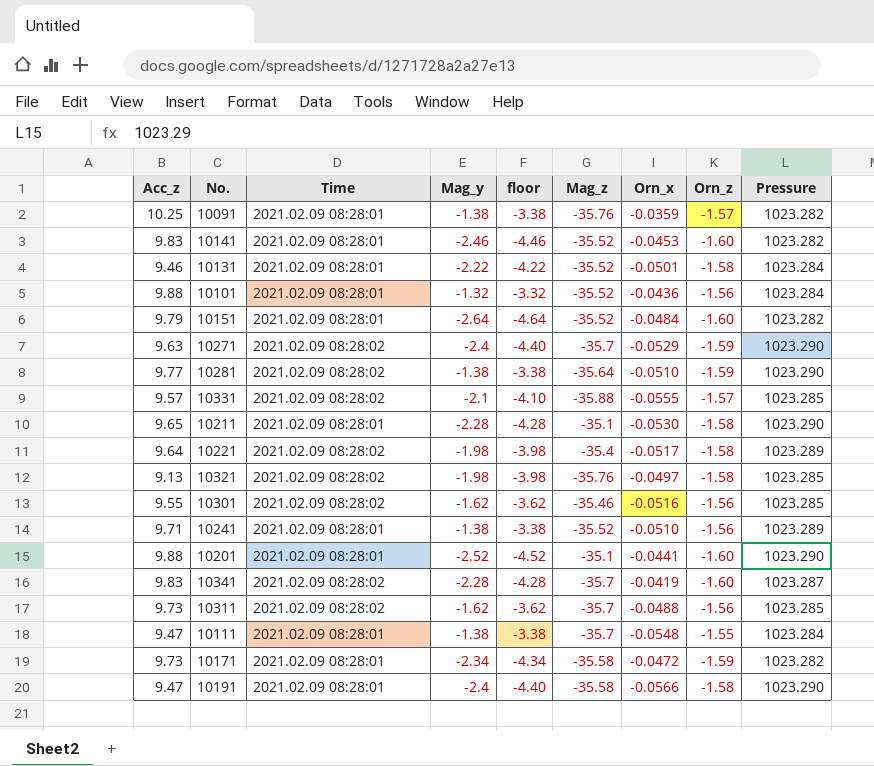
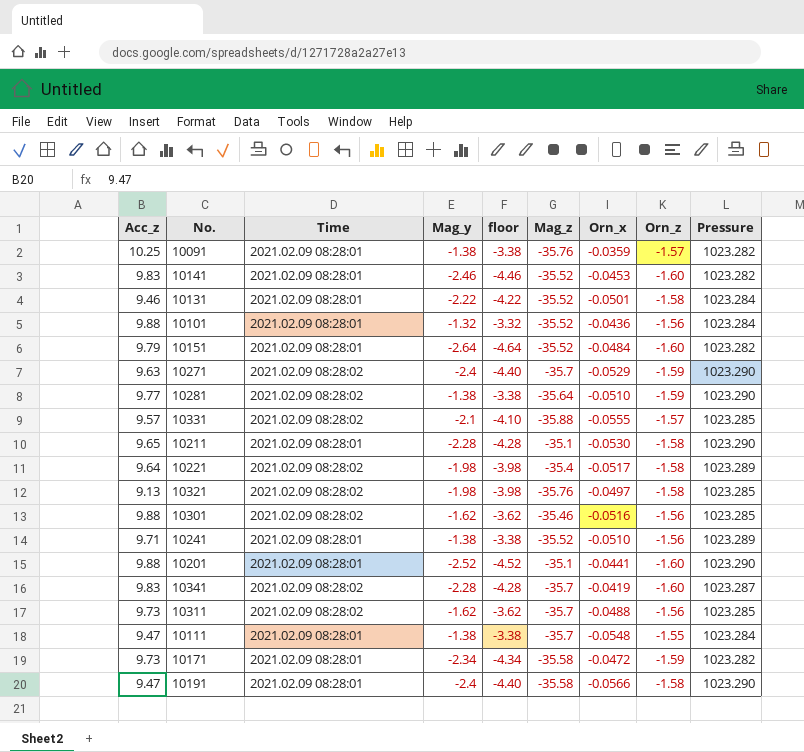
10301 | Acc_z: 9.55 -> 9.88

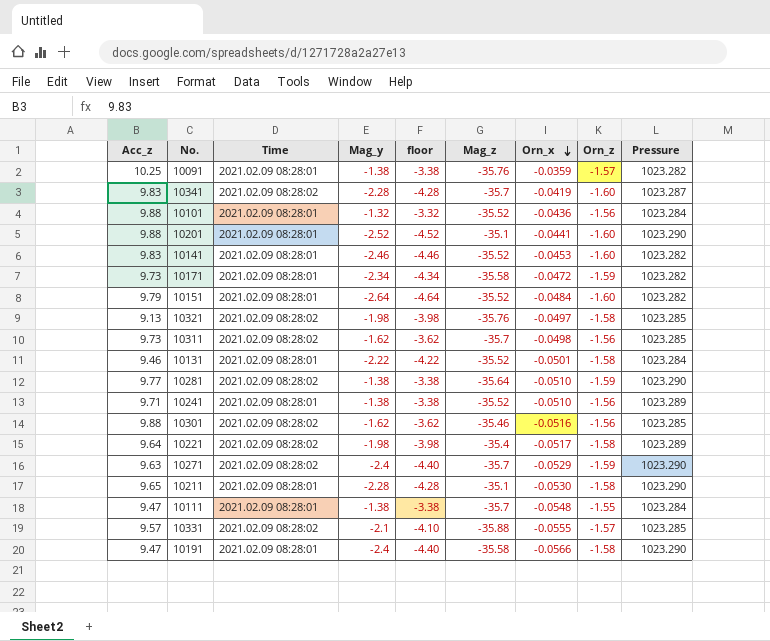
row order: none -> Orn_x descending
10311 | Orn_x: -0.0488 -> -0.0498

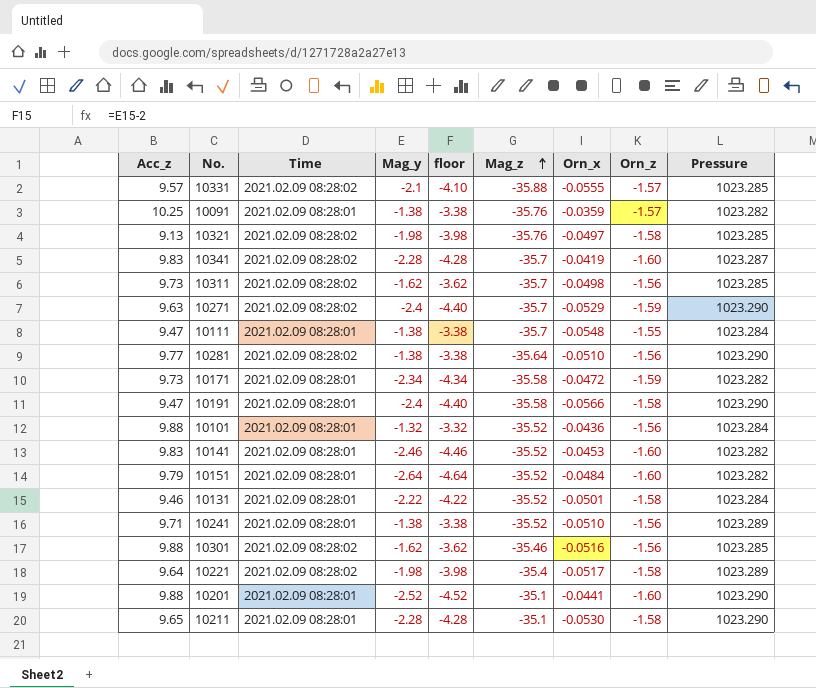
row order: Orn_x descending -> Mag_z ascending
10281 | Orn_z: -1.59 -> -1.56

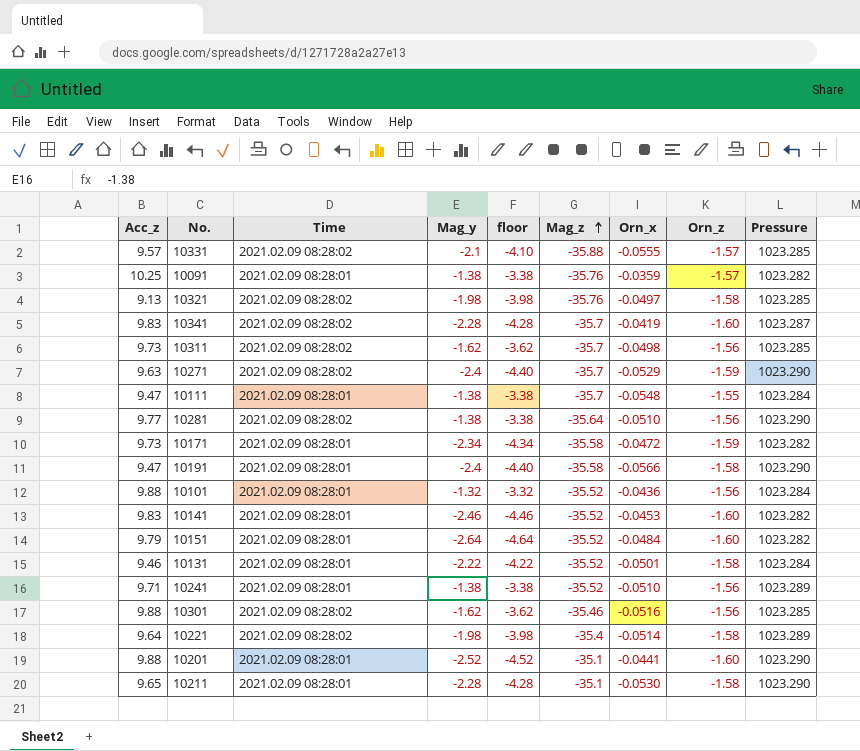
10221 | Orn_x: -0.0517 -> -0.0514

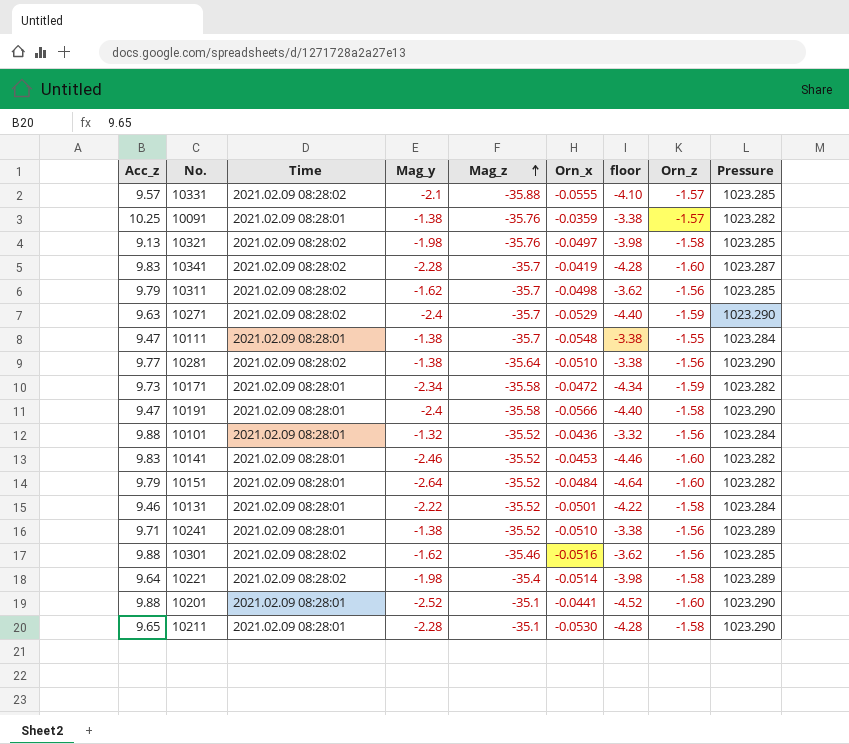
column floor | position: 5 -> 7
10311 | Acc_z: 9.73 -> 9.79

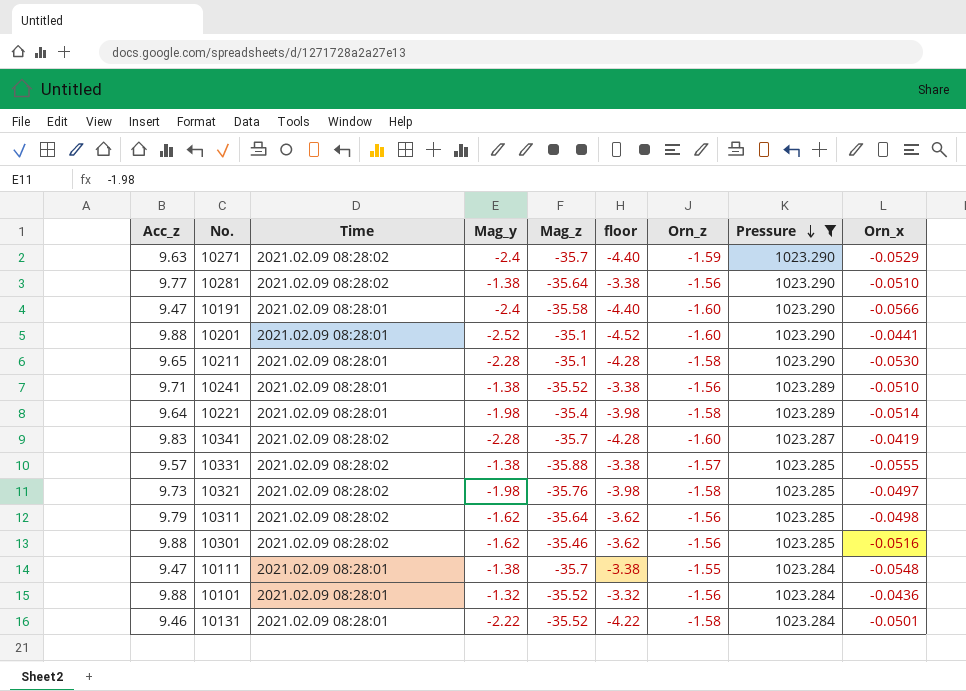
filter: none -> Pressure != 1023.282
row order: Mag_z ascending -> Pressure descending
column Orn_x | position: 6 -> 9
10191 | Orn_z: -1.58 -> -1.60
10221 | Time: 2021.02.09 08:28:02 -> 2021.02.09 08:28:01
10331 | Mag_y: -2.1 -> -1.38
10331 | floor: -4.10 -> -3.38
10321 | Acc_z: 9.13 -> 9.73
10311 | Mag_z: -35.7 -> -35.64

